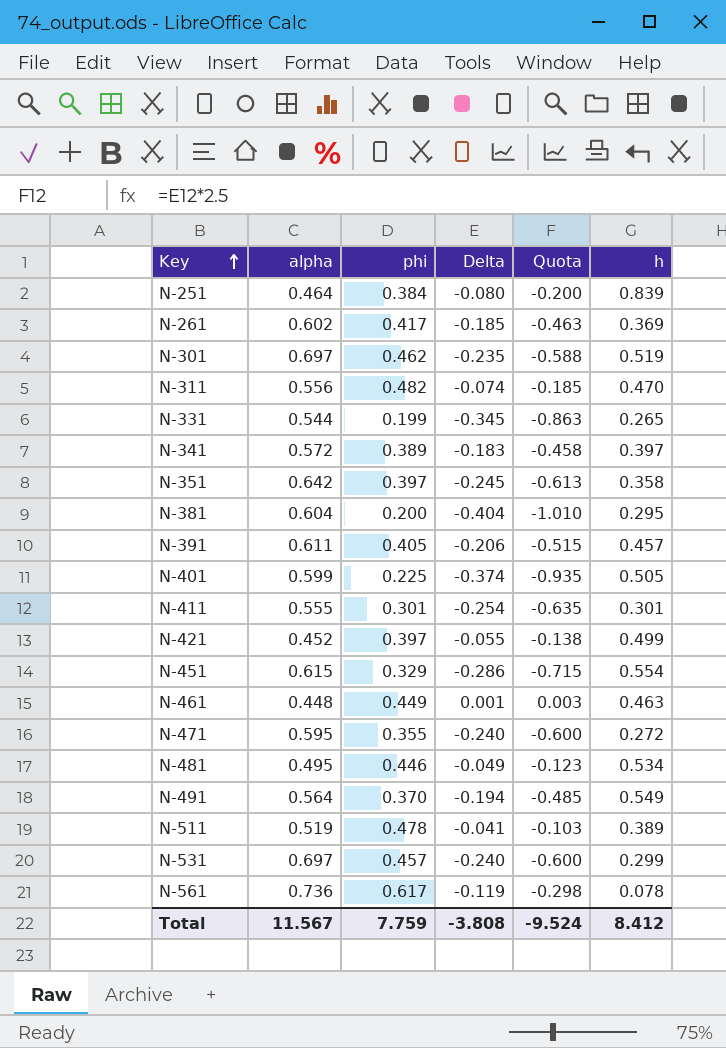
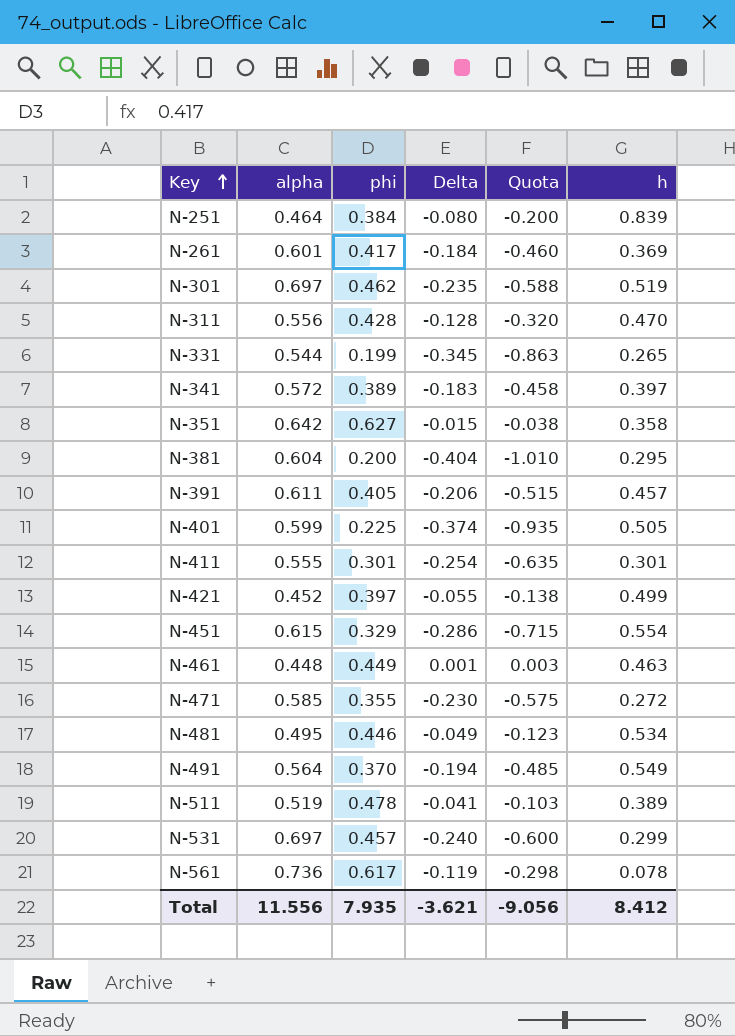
N-261 | alpha: 0.602 -> 0.601
N-261 | Delta: -0.185 -> -0.184
N-261 | Quota: -0.463 -> -0.460
N-311 | phi: 0.482 -> 0.428
N-311 | Delta: -0.074 -> -0.128
N-311 | Quota: -0.185 -> -0.320
N-351 | phi: 0.397 -> 0.627
N-351 | Delta: -0.245 -> -0.015
N-351 | Quota: -0.613 -> -0.038
N-471 | alpha: 0.595 -> 0.585
N-471 | Delta: -0.240 -> -0.230
N-471 | Quota: -0.600 -> -0.575
Total | alpha: 11.567 -> 11.556
Total | phi: 7.759 -> 7.935
Total | Delta: -3.808 -> -3.621
Total | Quota: -9.524 -> -9.056

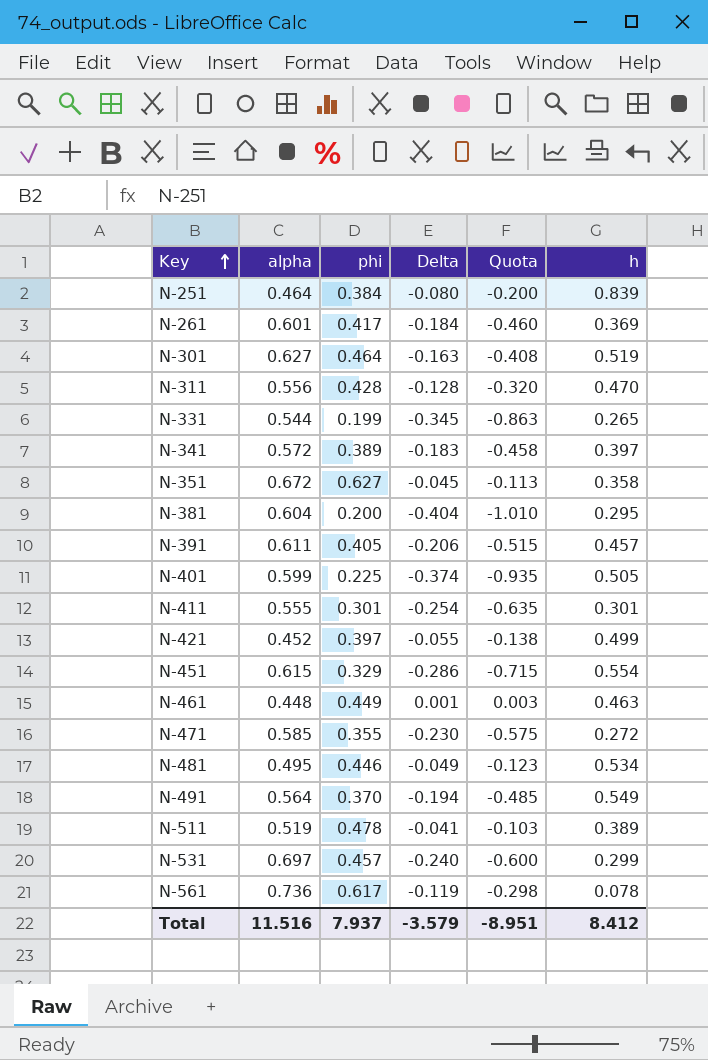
N-301 | alpha: 0.697 -> 0.627
N-301 | phi: 0.462 -> 0.464
N-301 | Delta: -0.235 -> -0.163
N-301 | Quota: -0.588 -> -0.408
N-351 | alpha: 0.642 -> 0.672
N-351 | Delta: -0.015 -> -0.045
N-351 | Quota: -0.038 -> -0.113
Total | alpha: 11.556 -> 11.516
Total | phi: 7.935 -> 7.937
Total | Delta: -3.621 -> -3.579
Total | Quota: -9.056 -> -8.951

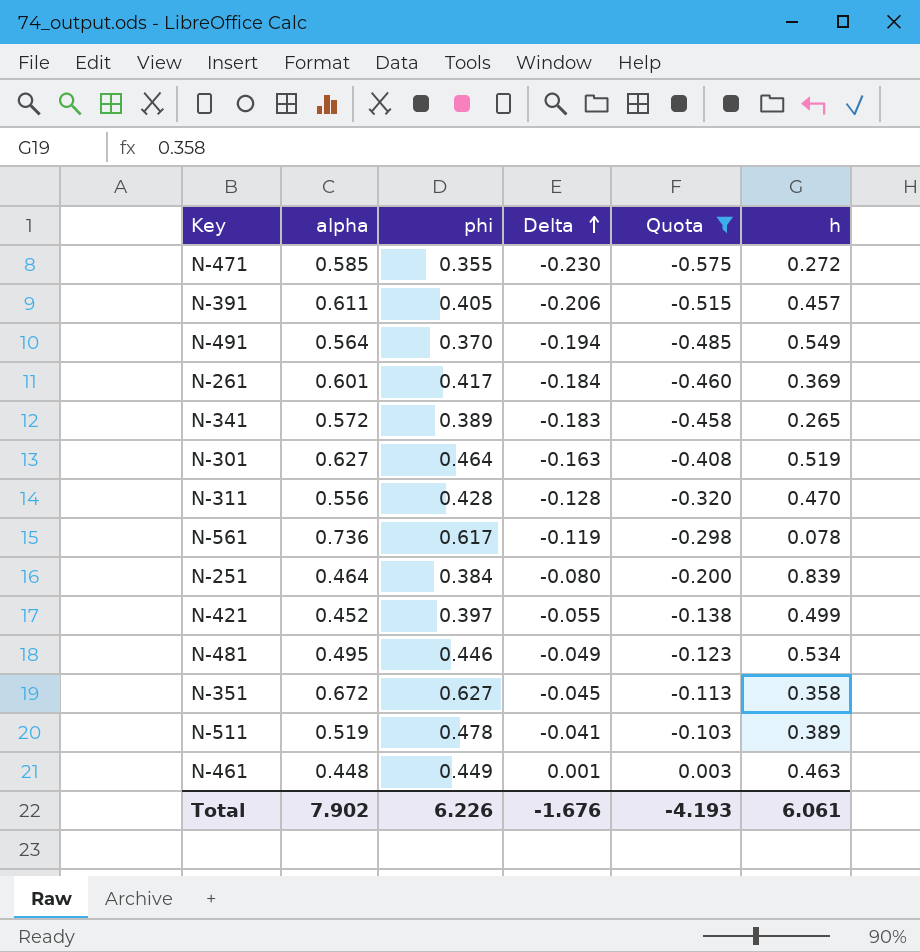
filter: none -> Quota >= -0.575
row order: Key ascending -> Delta ascending
N-341 | h: 0.397 -> 0.265
Total | alpha: 11.516 -> 7.902
Total | phi: 7.937 -> 6.226
Total | Delta: -3.579 -> -1.676
Total | Quota: -8.951 -> -4.193
Total | h: 8.412 -> 6.061

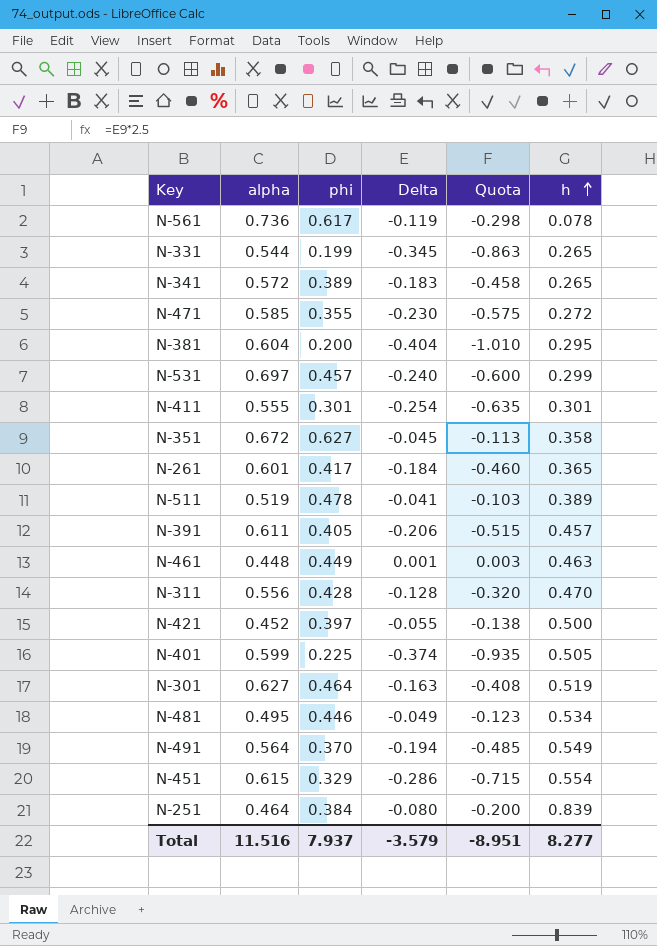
filter: Quota >= -0.575 -> none
row order: Delta ascending -> h ascending
N-261 | h: 0.369 -> 0.365
N-421 | h: 0.499 -> 0.500
Total | alpha: 7.902 -> 11.516
Total | phi: 6.226 -> 7.937
Total | Delta: -1.676 -> -3.579
Total | Quota: -4.193 -> -8.951
Total | h: 6.061 -> 8.277

